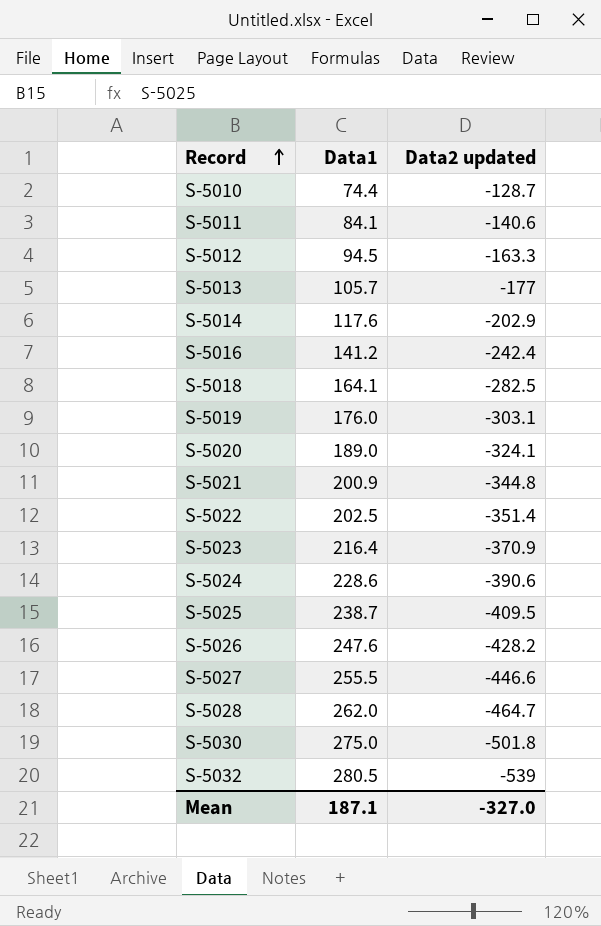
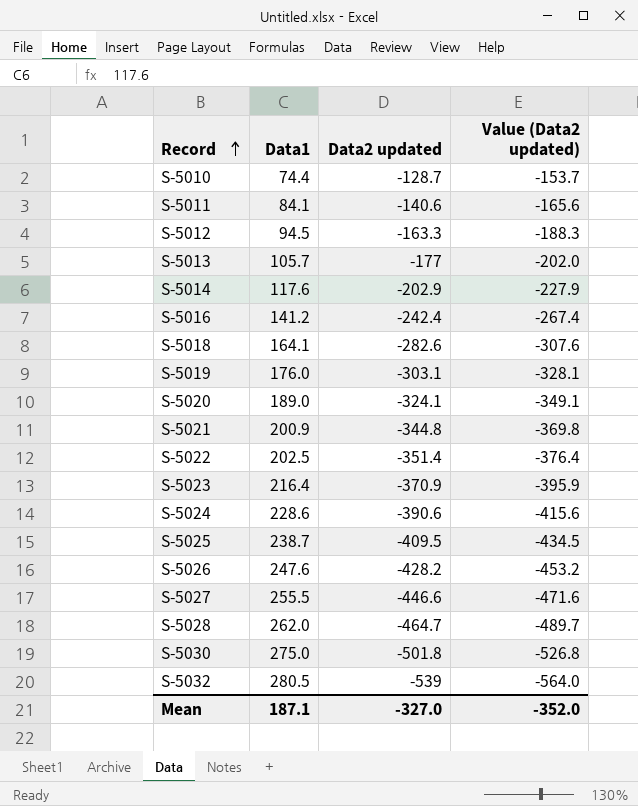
column Value (Data2 updated) | formula: none -> [Data2 updated] - 25
S-5018 | Data2 updated: -282.5 -> -282.6

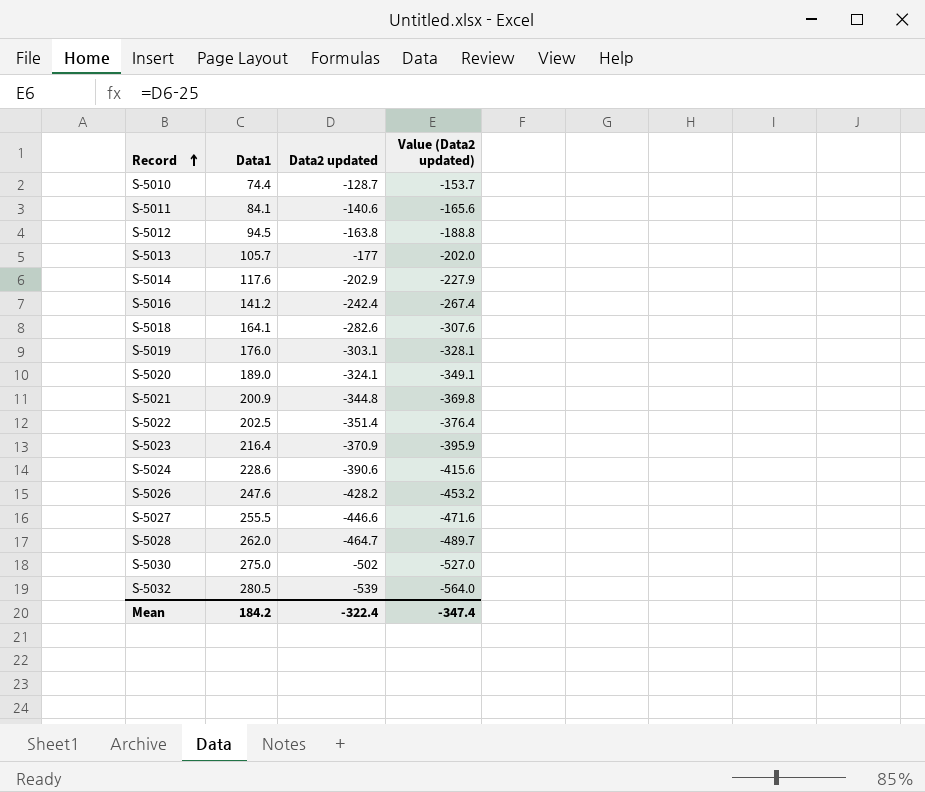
row S-5025: 238.7 | -409.5 | -434.5 -> none
S-5012 | Data2 updated: -163.3 -> -163.8
S-5012 | Value (Data2 updated): -188.3 -> -188.8
S-5030 | Data2 updated: -501.8 -> -502
S-5030 | Value (Data2 updated): -526.8 -> -527.0
Mean | Data1: 187.1 -> 184.2
Mean | Data2 updated: -327.0 -> -322.4
Mean | Value (Data2 updated): -352.0 -> -347.4

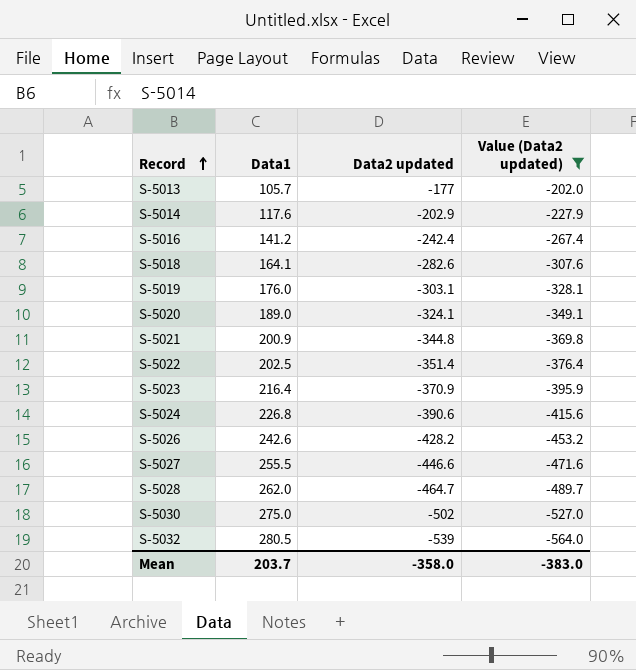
filter: none -> Value (Data2 updated) <= -202.0
S-5024 | Data1: 228.6 -> 226.8
S-5026 | Data1: 247.6 -> 242.6
Mean | Data1: 184.2 -> 203.7
Mean | Data2 updated: -322.4 -> -358.0
Mean | Value (Data2 updated): -347.4 -> -383.0

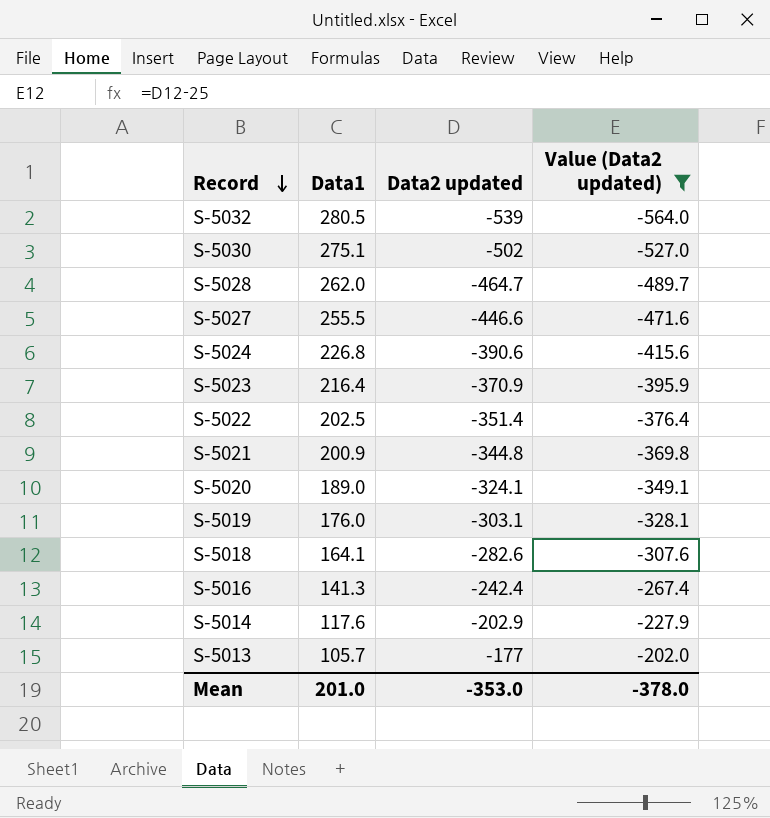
row order: Record ascending -> Record descending
row S-5026: 242.6 | -428.2 | -453.2 -> none
S-5030 | Data1: 275.0 -> 275.1
S-5016 | Data1: 141.2 -> 141.3
Mean | Data1: 203.7 -> 201.0
Mean | Data2 updated: -358.0 -> -353.0
Mean | Value (Data2 updated): -383.0 -> -378.0

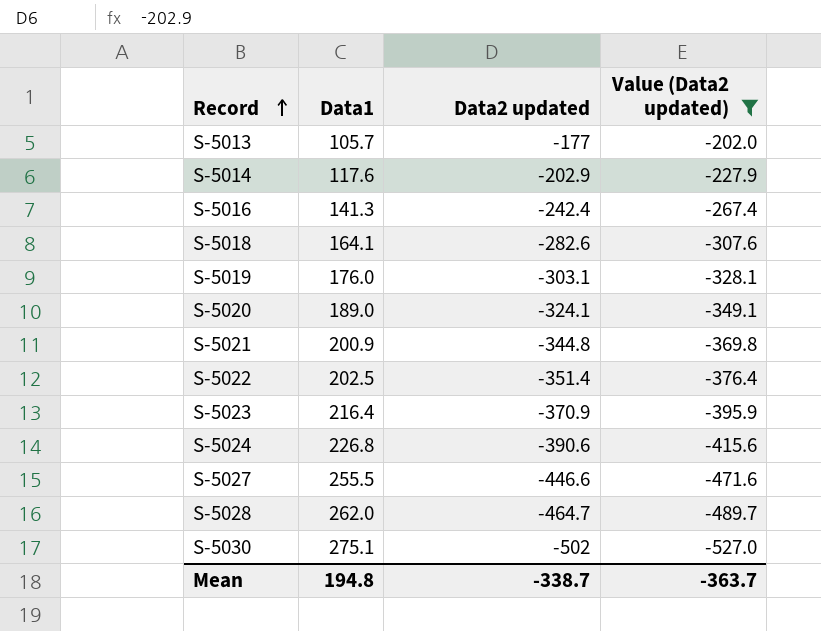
row order: Record descending -> Record ascending
row S-5032: 280.5 | -539 | -564.0 -> none
Mean | Data1: 201.0 -> 194.8
Mean | Data2 updated: -353.0 -> -338.7
Mean | Value (Data2 updated): -378.0 -> -363.7

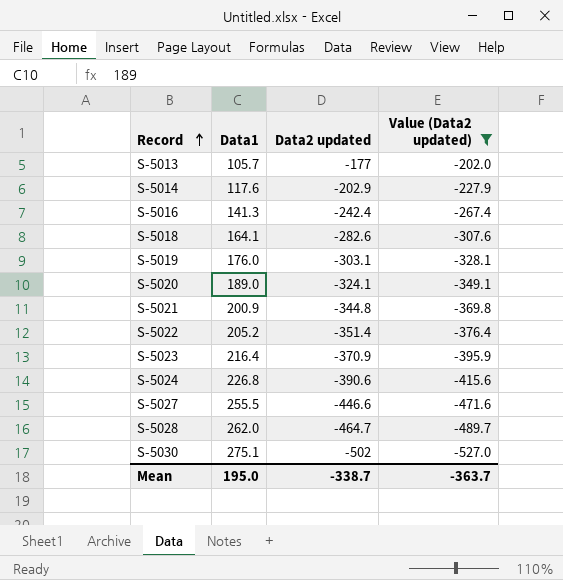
S-5022 | Data1: 202.5 -> 205.2
Mean | Data1: 194.8 -> 195.0

